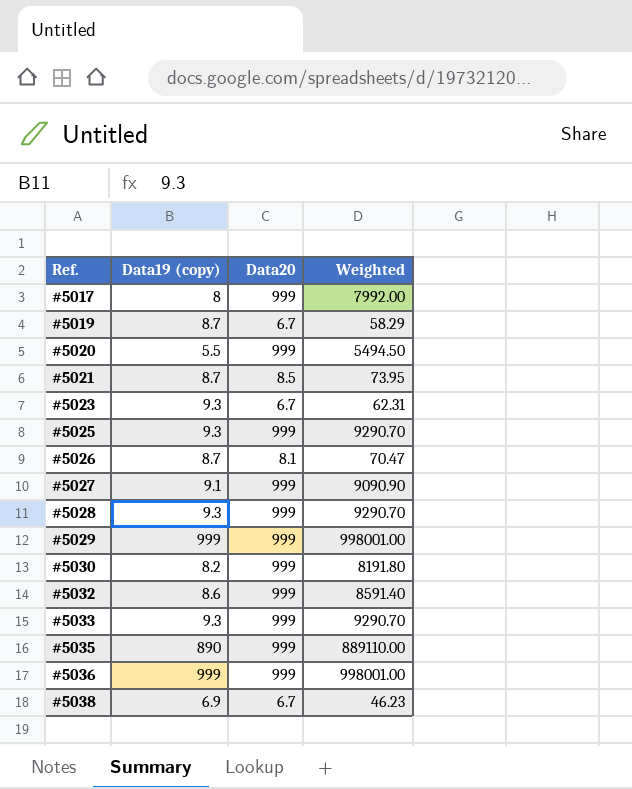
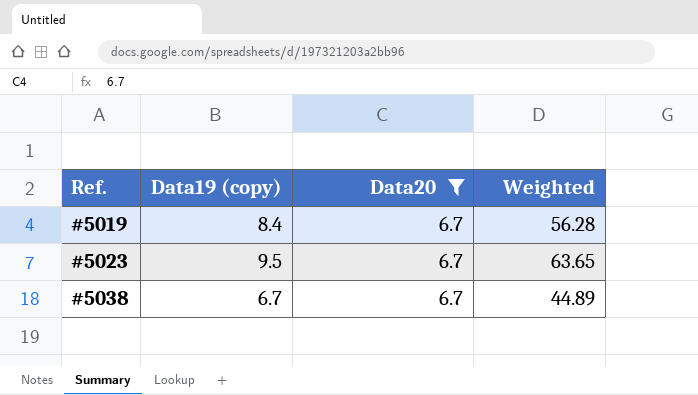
filter: none -> Data20 = 6.7
#5019 | Data19 (copy): 8.7 -> 8.4
#5019 | Weighted: 58.29 -> 56.28
#5023 | Data19 (copy): 9.3 -> 9.5
#5023 | Weighted: 62.31 -> 63.65
#5038 | Data19 (copy): 6.9 -> 6.7
#5038 | Weighted: 46.23 -> 44.89

